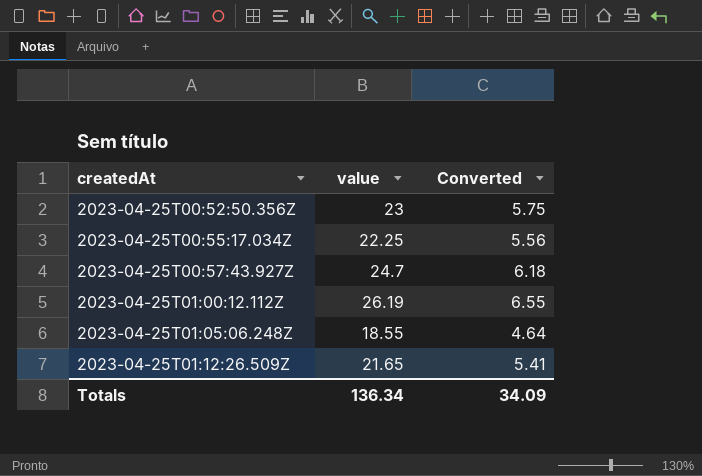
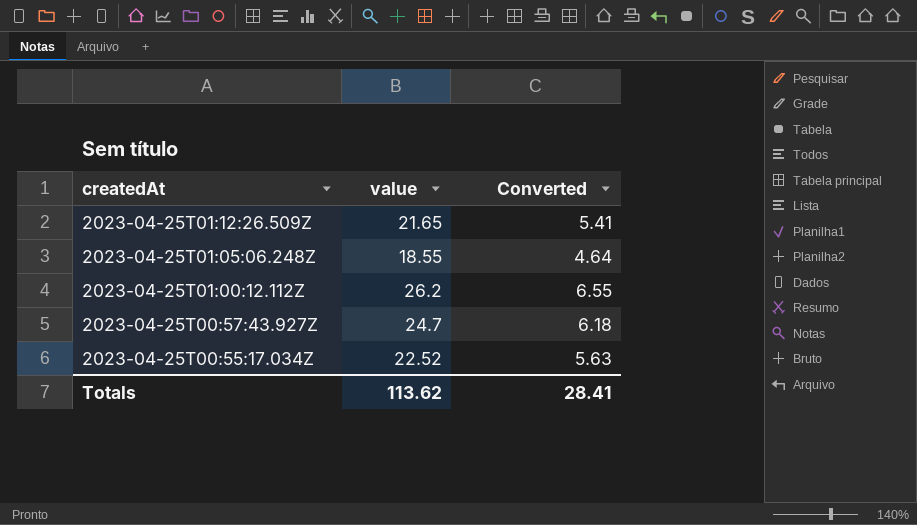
row order: createdAt ascending -> createdAt descending
row 2023-04-25T00:52:50.356Z: 23 | 5.75 -> none
2023-04-25T01:00:12.112Z | value: 26.19 -> 26.2
2023-04-25T00:55:17.034Z | value: 22.25 -> 22.52
2023-04-25T00:55:17.034Z | Converted: 5.56 -> 5.63
Totals | value: 136.34 -> 113.62
Totals | Converted: 34.09 -> 28.41

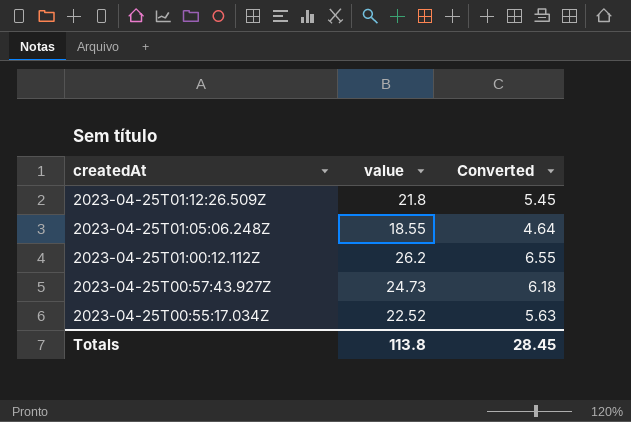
2023-04-25T01:12:26.509Z | value: 21.65 -> 21.8
2023-04-25T01:12:26.509Z | Converted: 5.41 -> 5.45
2023-04-25T00:57:43.927Z | value: 24.7 -> 24.73
Totals | value: 113.62 -> 113.8
Totals | Converted: 28.41 -> 28.45

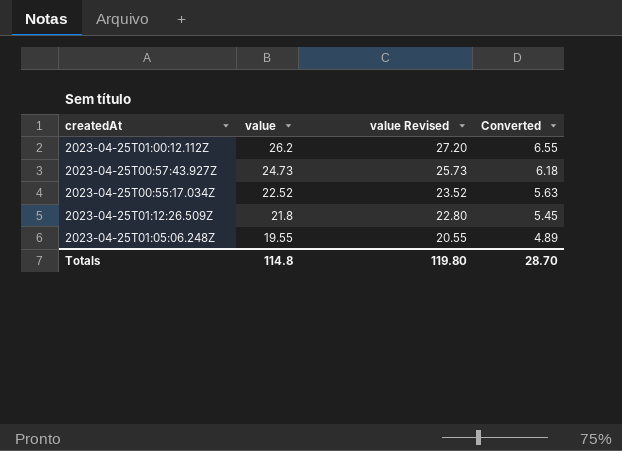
row order: createdAt descending -> value descending
column value Revised | formula: none -> [value] + 1
2023-04-25T01:05:06.248Z | value: 18.55 -> 19.55
2023-04-25T01:05:06.248Z | Converted: 4.64 -> 4.89
Totals | value: 113.8 -> 114.8
Totals | Converted: 28.45 -> 28.70

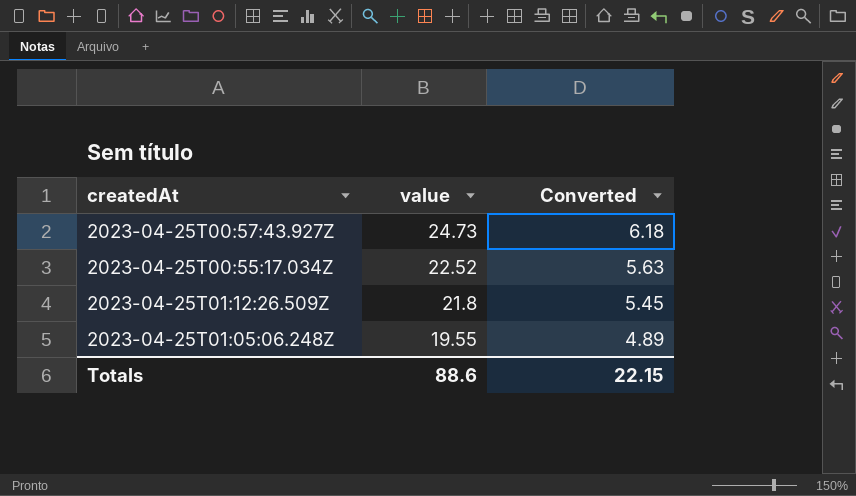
column value Revised | formula: [value] + 1 -> none
row 2023-04-25T01:00:12.112Z: 26.2 | 27.20 | 6.55 -> none
Totals | value: 114.8 -> 88.6
Totals | Converted: 28.70 -> 22.15

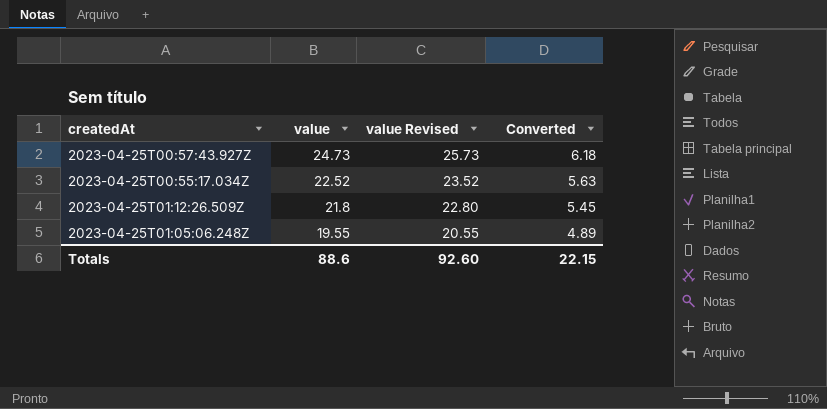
column value Revised | formula: none -> [value] + 1

